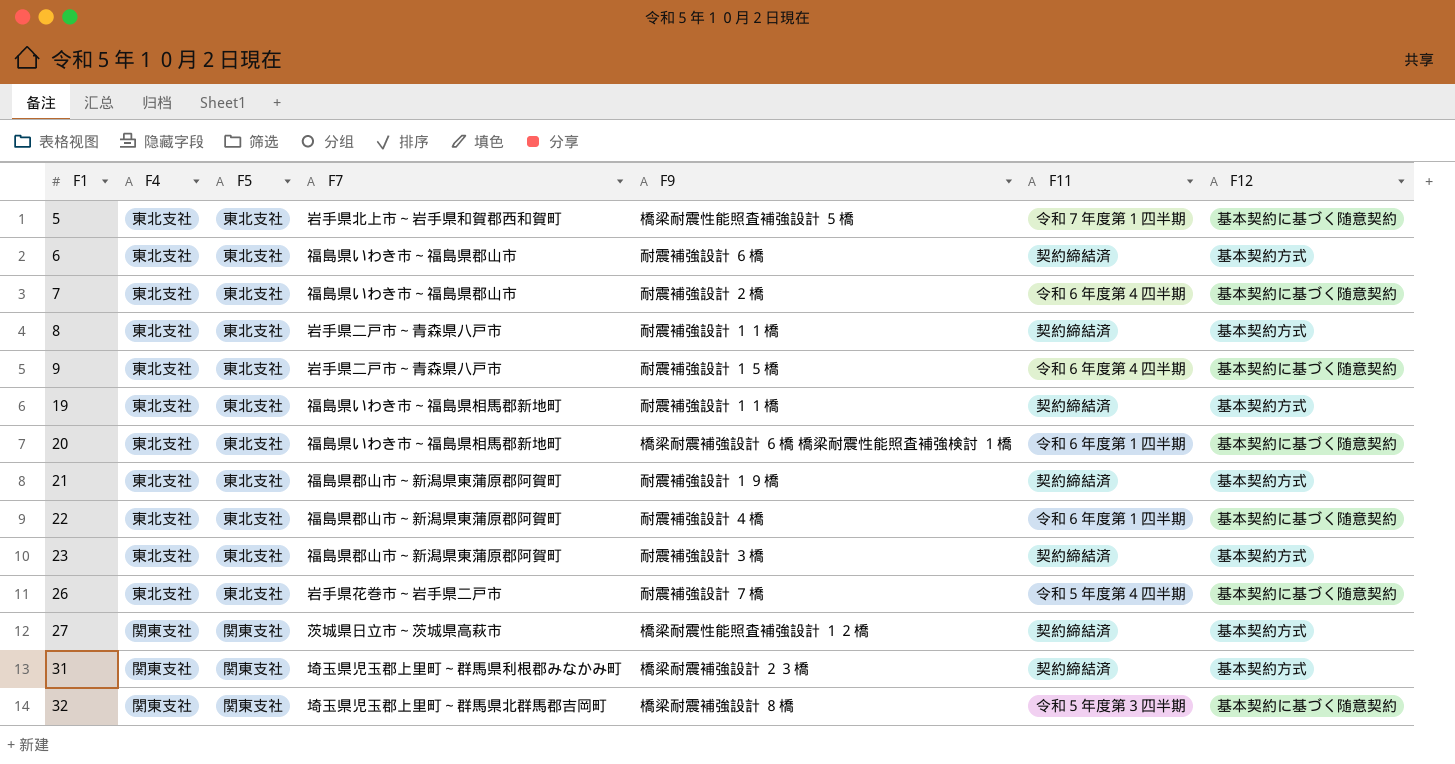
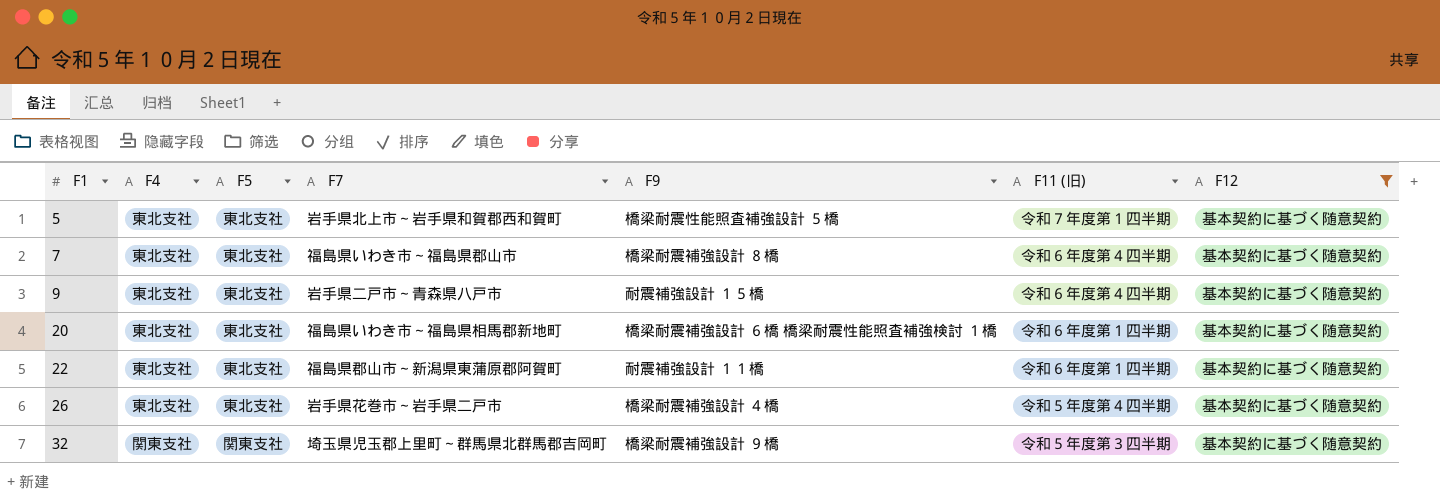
filter: none -> F12 = 基本契約に基づく随意契約
column name: F11 -> F11 (旧)
7 | F9: 耐震補強設計 ２橋 -> 橋梁耐震補強設計 ８橋
22 | F9: 耐震補強設計 ４橋 -> 耐震補強設計 １１橋
26 | F9: 耐震補強設計 ７橋 -> 橋梁耐震補強設計 ４橋
32 | F9: 橋梁耐震補強設計 ８橋 -> 橋梁耐震補強設計 ９橋

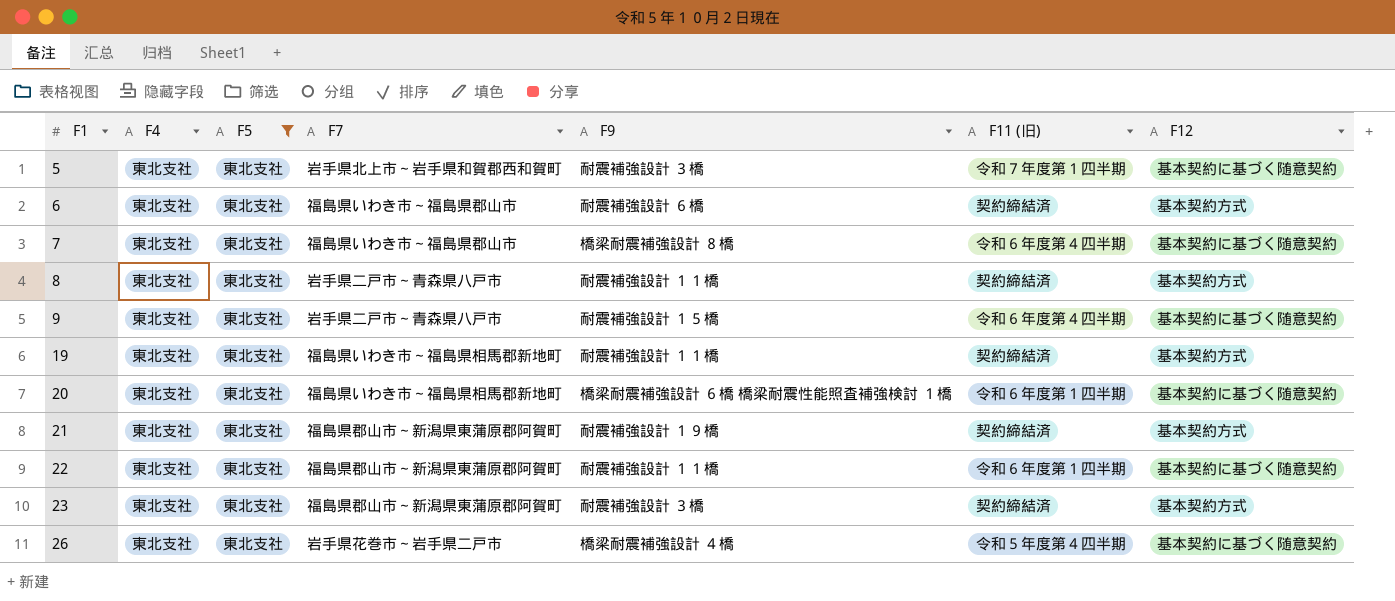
filter: F12 = 基本契約に基づく随意契約 -> F5 = 東北支社
5 | F9: 橋梁耐震性能照査補強設計 ５橋 -> 耐震補強設計 ３橋

